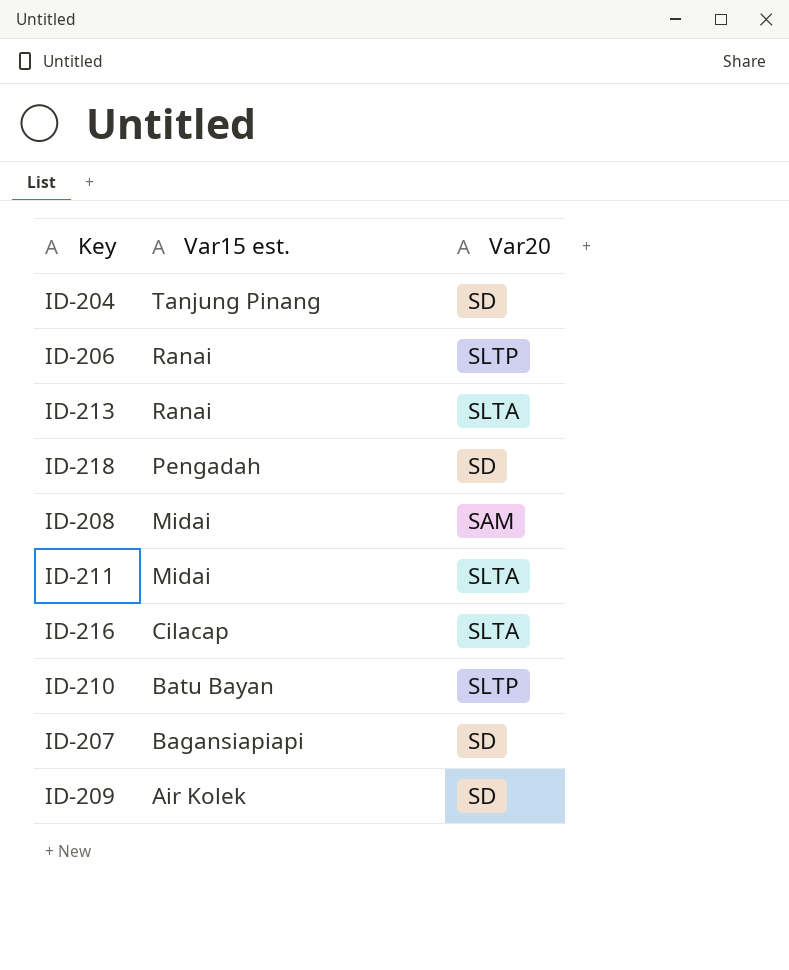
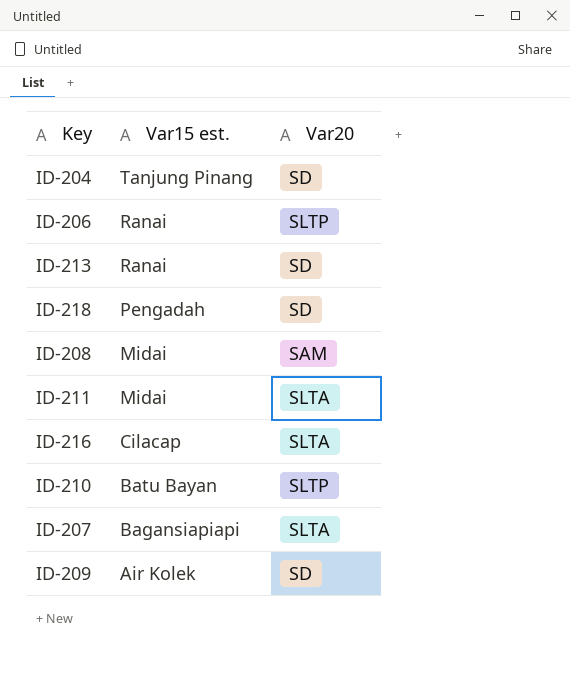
ID-213 | Var20: SLTA -> SD
ID-207 | Var20: SD -> SLTA

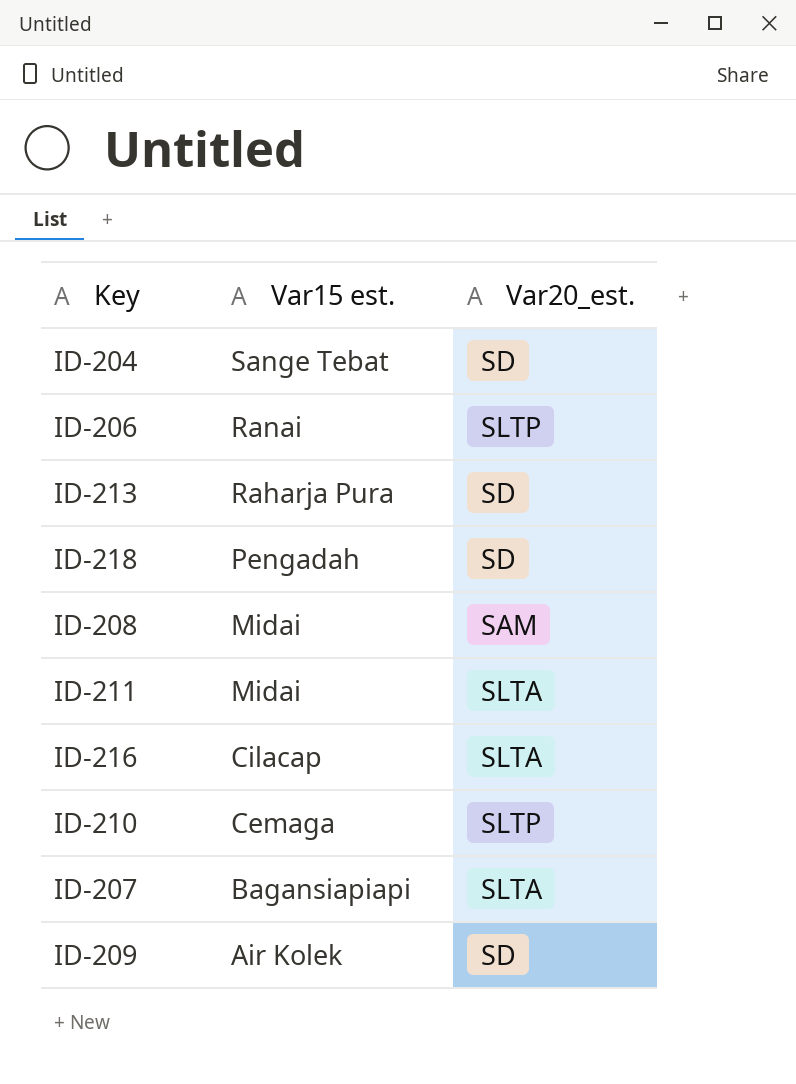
column name: Var20 -> Var20_est.
ID-204 | Var15 est.: Tanjung Pinang -> Sange Tebat
ID-213 | Var15 est.: Ranai -> Raharja Pura
ID-210 | Var15 est.: Batu Bayan -> Cemaga

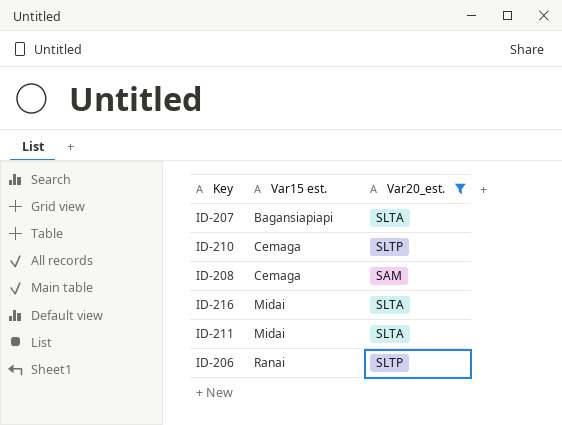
filter: none -> Var20_est. != SD
row order: Var15 est. descending -> Var15 est. ascending
ID-208 | Var15 est.: Midai -> Cemaga
ID-216 | Var15 est.: Cilacap -> Midai

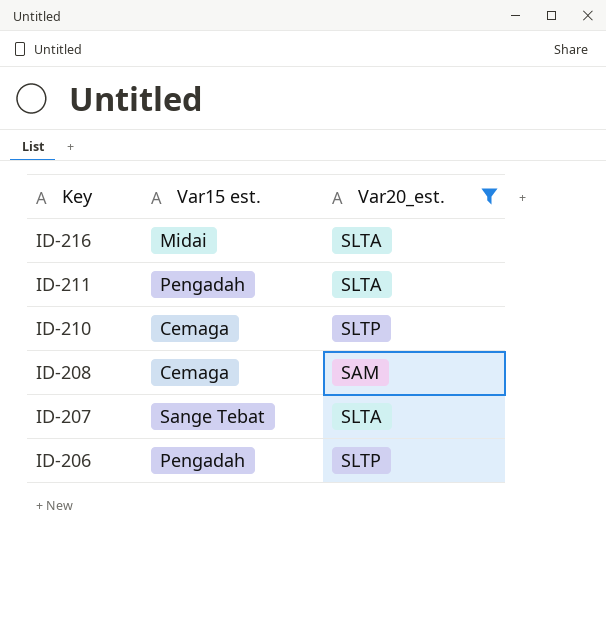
row order: Var15 est. ascending -> Key descending
ID-211 | Var15 est.: Midai -> Pengadah
ID-207 | Var15 est.: Bagansiapiapi -> Sange Tebat
ID-206 | Var15 est.: Ranai -> Pengadah

